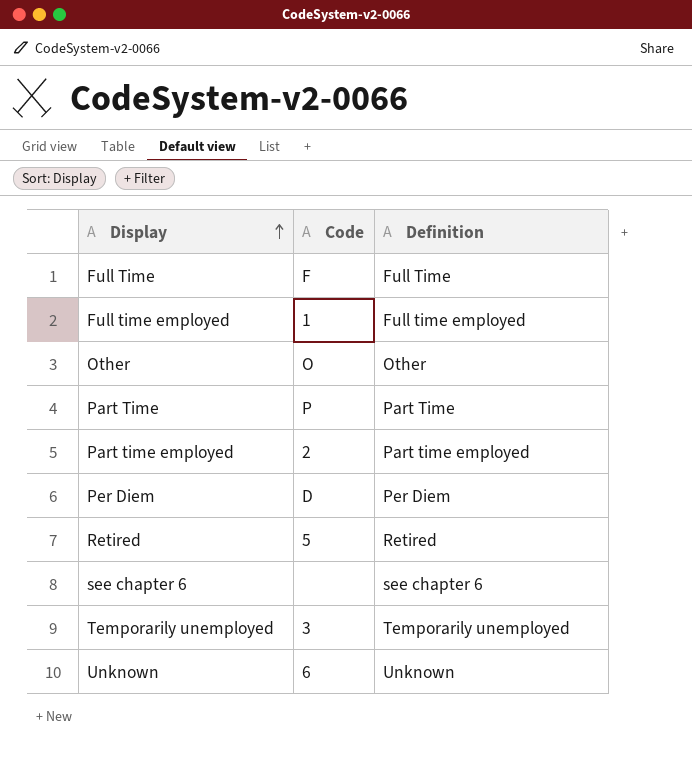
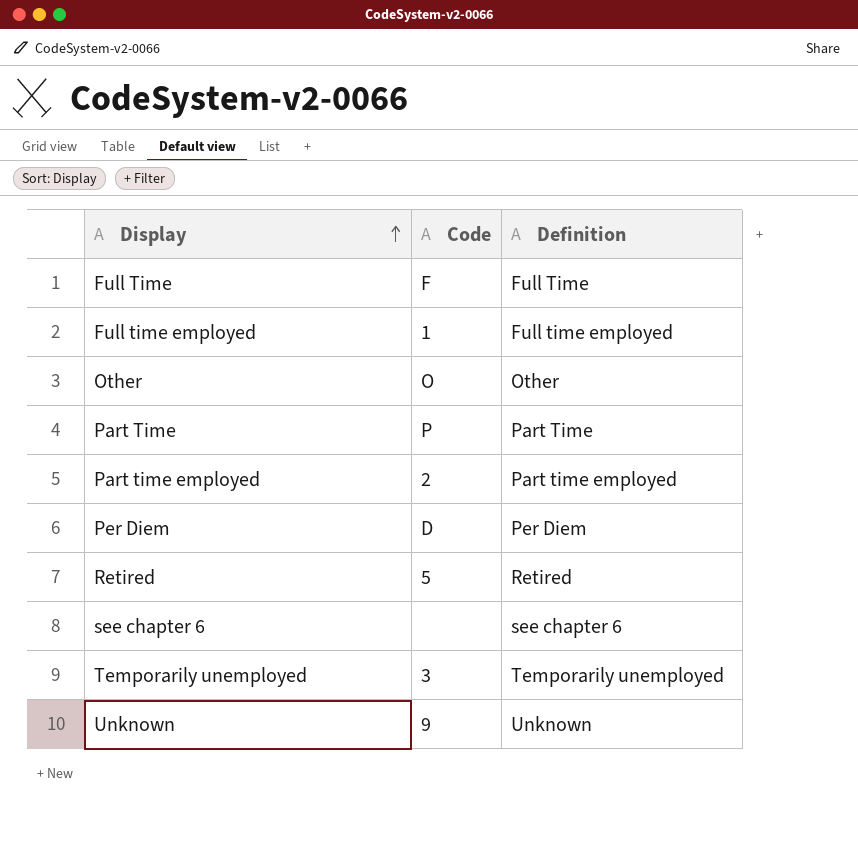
Unknown | Code: 6 -> 9

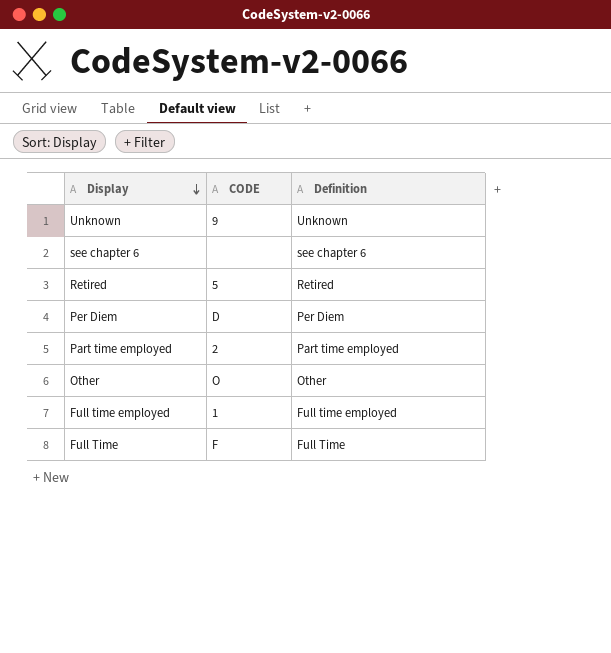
row order: Display ascending -> Display descending
column name: Code -> CODE
row Part Time: P | Part Time -> none
row Temporarily unemployed: 3 | Temporarily unemployed -> none

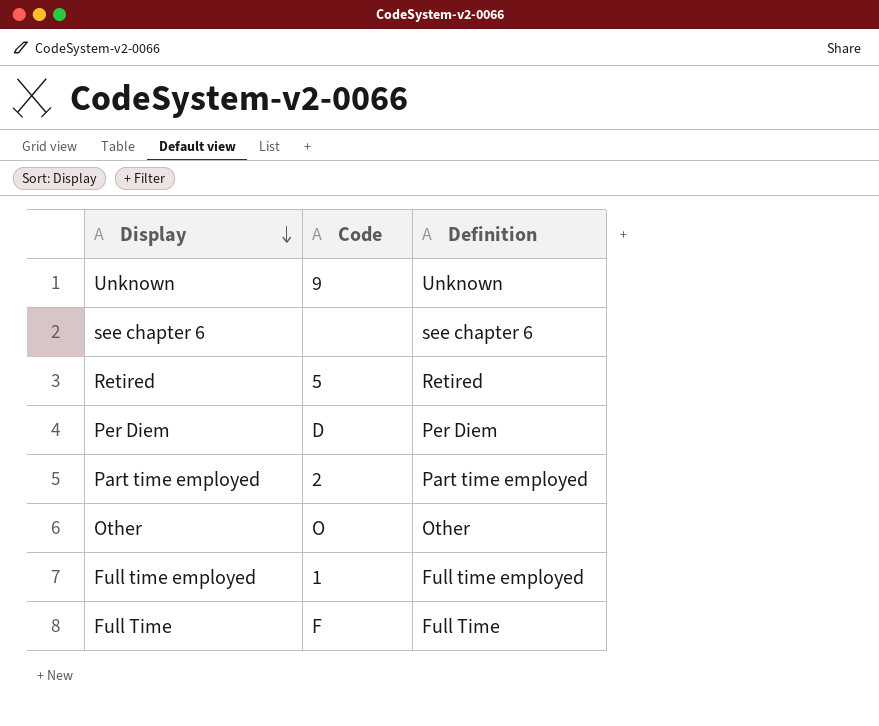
column name: CODE -> Code

